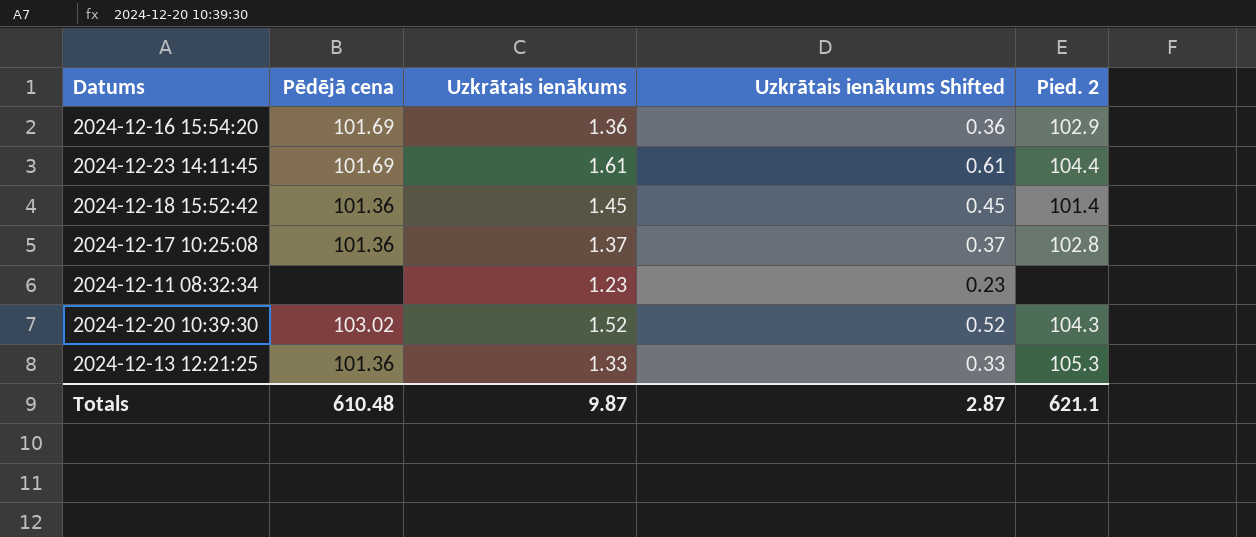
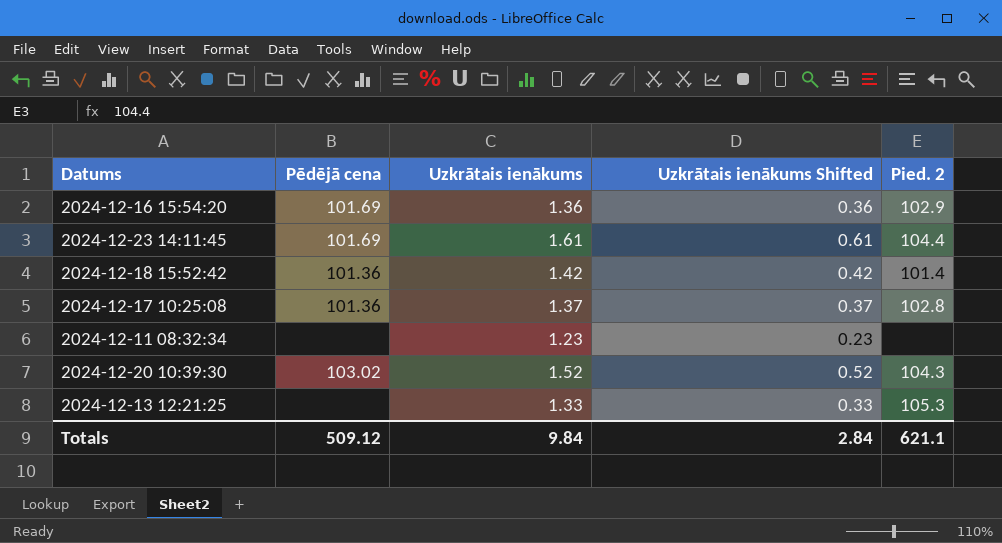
2024-12-18 15:52:42 | Uzkrātais ienākums: 1.45 -> 1.42
2024-12-18 15:52:42 | Uzkrātais ienākums Shifted: 0.45 -> 0.42
2024-12-13 12:21:25 | Pēdējā cena: 101.36 -> none
Totals | Pēdējā cena: 610.48 -> 509.12
Totals | Uzkrātais ienākums: 9.87 -> 9.84
Totals | Uzkrātais ienākums Shifted: 2.87 -> 2.84

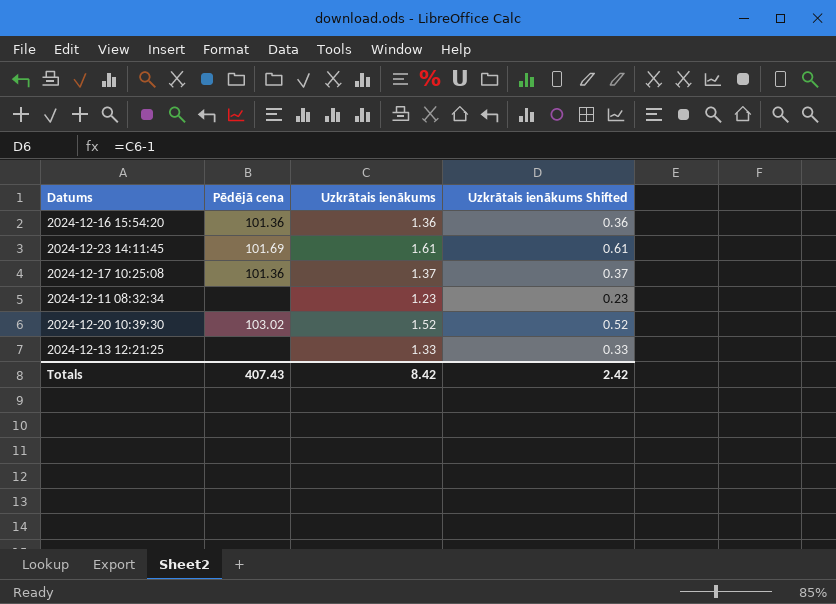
column Pied. 2 | position: 5 -> none
row 2024-12-18 15:52:42: 101.36 | 1.42 | 0.42 | 101.4 -> none
2024-12-16 15:54:20 | Pēdējā cena: 101.69 -> 101.36
Totals | Pēdējā cena: 509.12 -> 407.43
Totals | Uzkrātais ienākums: 9.84 -> 8.42
Totals | Uzkrātais ienākums Shifted: 2.84 -> 2.42

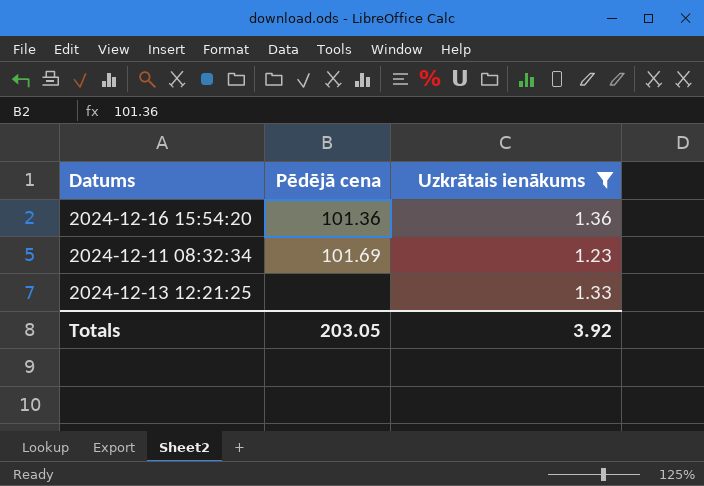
filter: none -> Uzkrātais ienākums <= 1.36
column Uzkrātais ienākums Shifted | formula: [Uzkrātais ienākums] - 1 -> none
2024-12-11 08:32:34 | Pēdējā cena: none -> 101.69
Totals | Pēdējā cena: 407.43 -> 203.05
Totals | Uzkrātais ienākums: 8.42 -> 3.92

